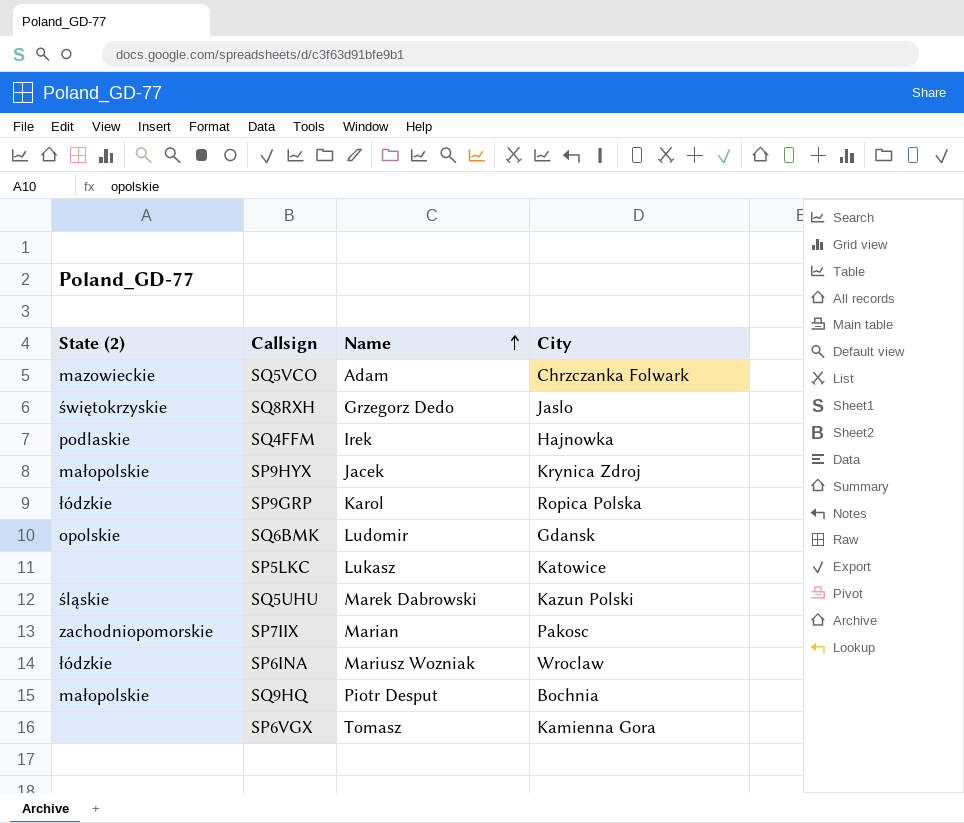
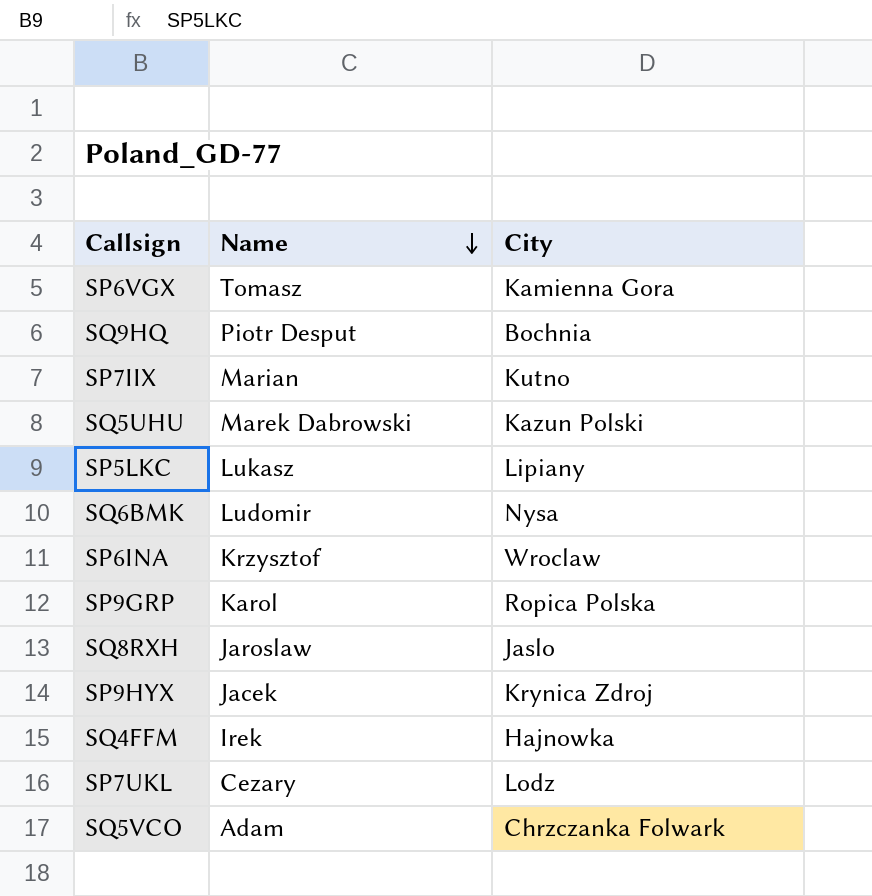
row order: Name ascending -> Name descending
column State (2) | position: 1 -> none
SP7IIX | City: Pakosc -> Kutno
SP5LKC | City: Katowice -> Lipiany
SQ6BMK | City: Gdansk -> Nysa
SP6INA | Name: Mariusz Wozniak -> Krzysztof
SQ8RXH | Name: Grzegorz Dedo -> Jaroslaw
row SP7UKL: none -> Cezary | Lodz

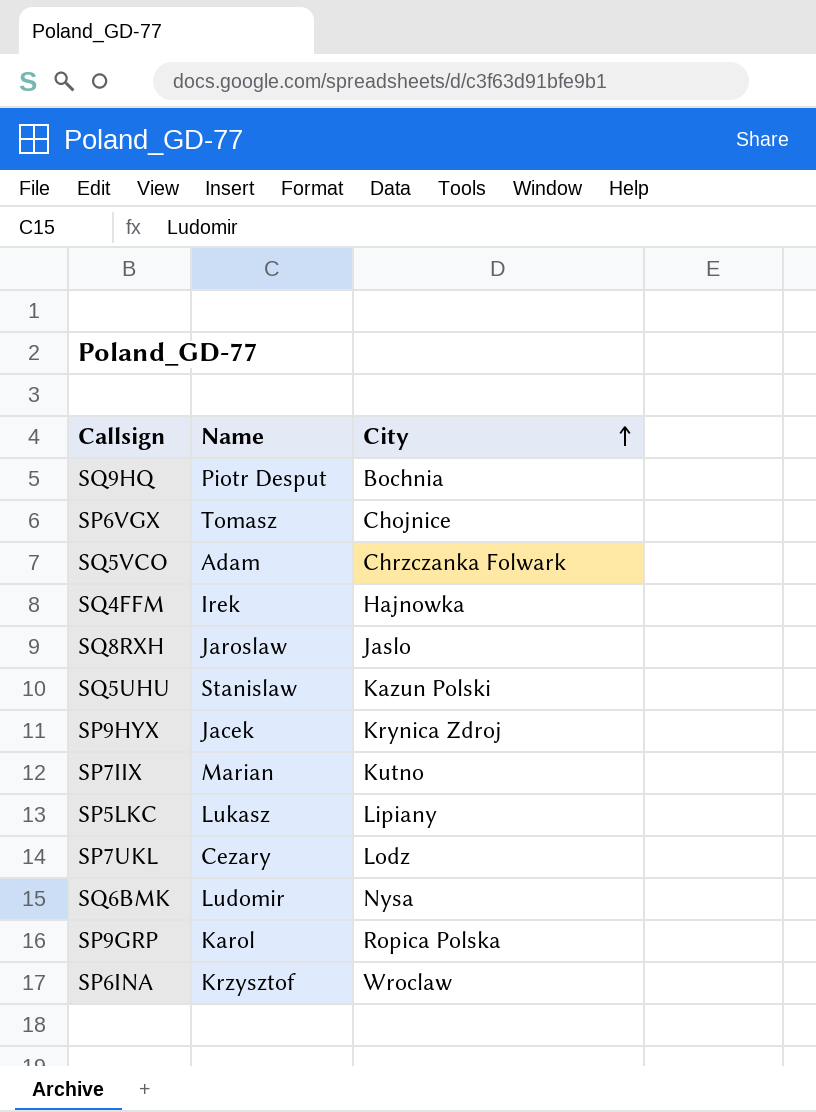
row order: Name descending -> City ascending
SP6VGX | City: Kamienna Gora -> Chojnice
SQ5UHU | Name: Marek Dabrowski -> Stanislaw

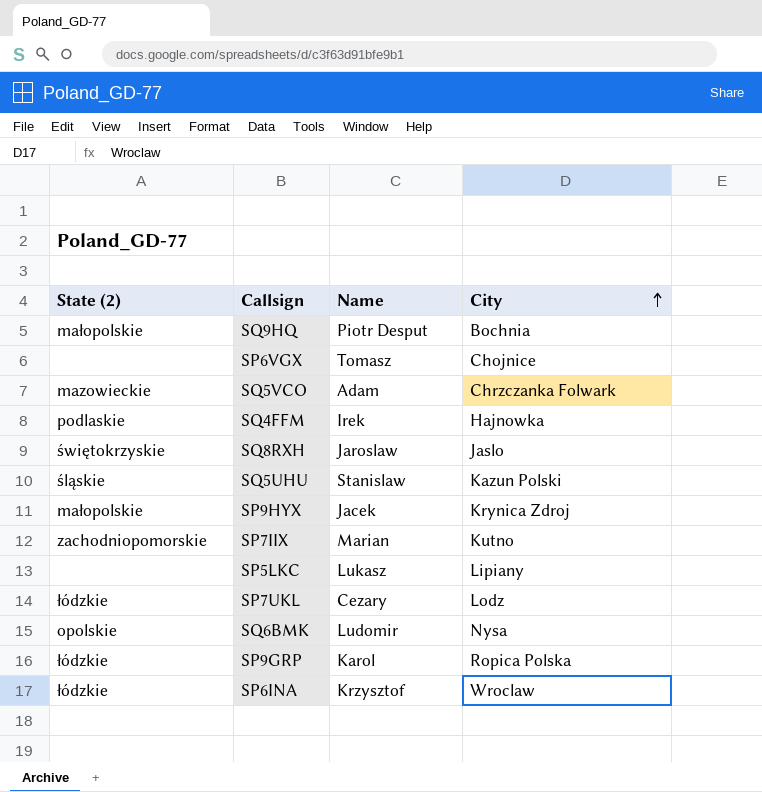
column State (2) | position: none -> 1

